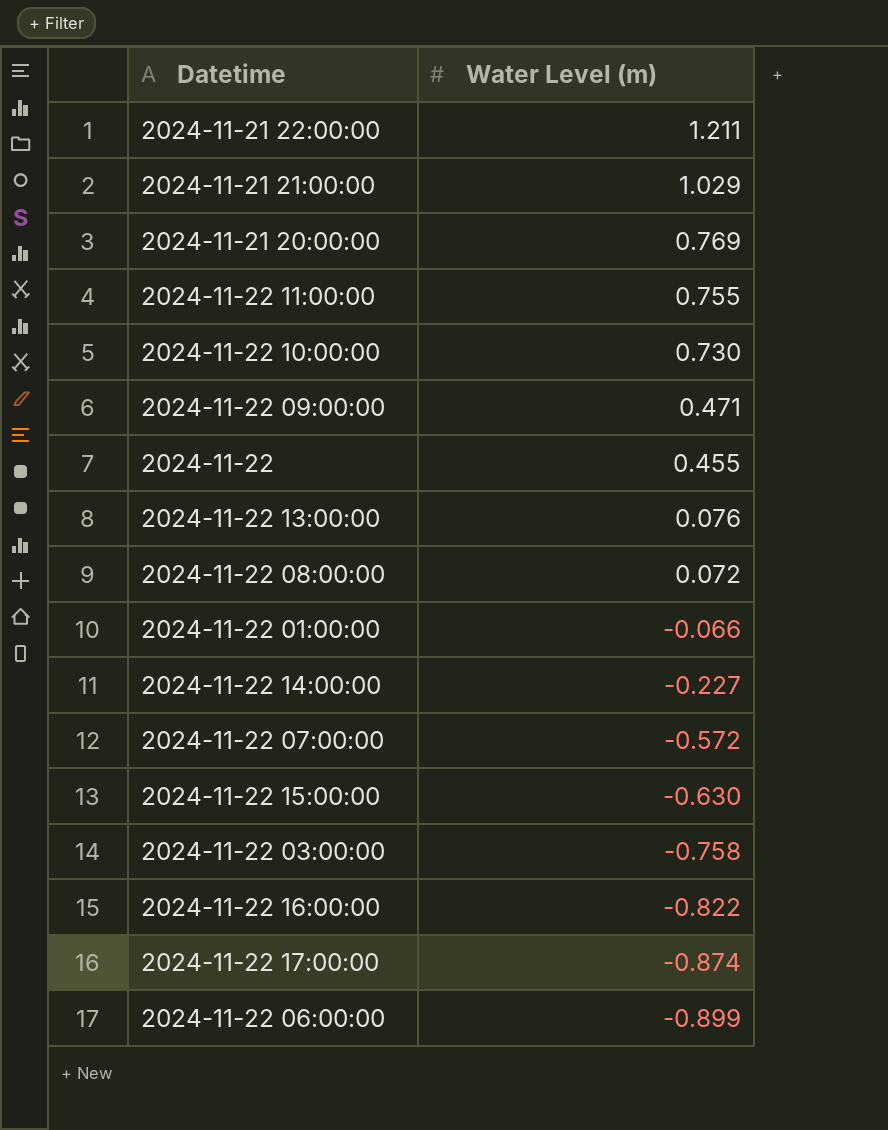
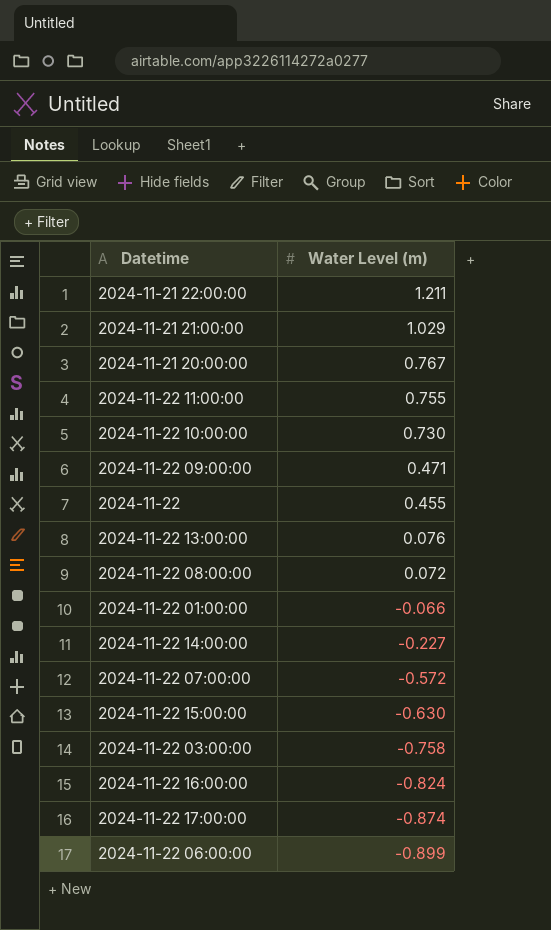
2024-11-21 20:00:00 | Water Level (m): 0.769 -> 0.767
2024-11-22 16:00:00 | Water Level (m): -0.822 -> -0.824

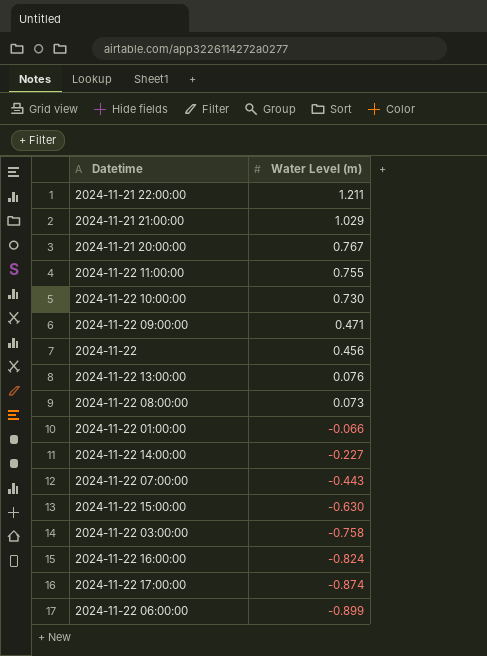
2024-11-22 | Water Level (m): 0.455 -> 0.456
2024-11-22 08:00:00 | Water Level (m): 0.072 -> 0.073
2024-11-22 07:00:00 | Water Level (m): -0.572 -> -0.443

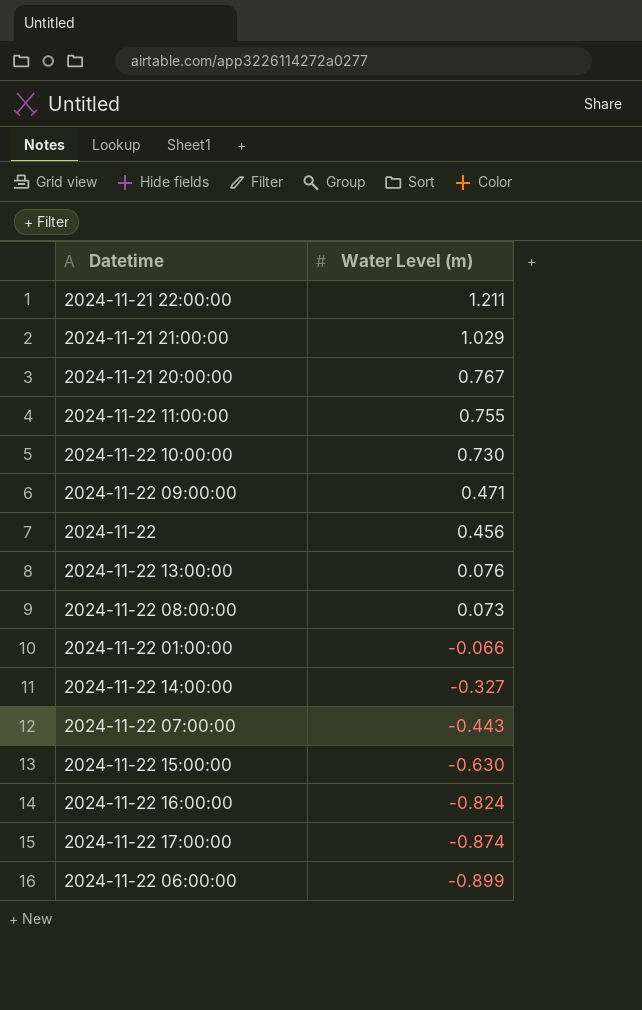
row 2024-11-22 03:00:00: -0.758 -> none
2024-11-22 14:00:00 | Water Level (m): -0.227 -> -0.327

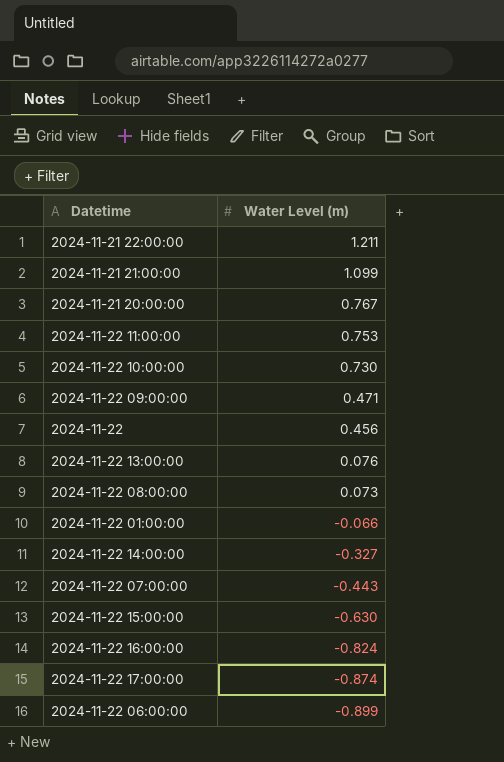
2024-11-21 21:00:00 | Water Level (m): 1.029 -> 1.099
2024-11-22 11:00:00 | Water Level (m): 0.755 -> 0.753

